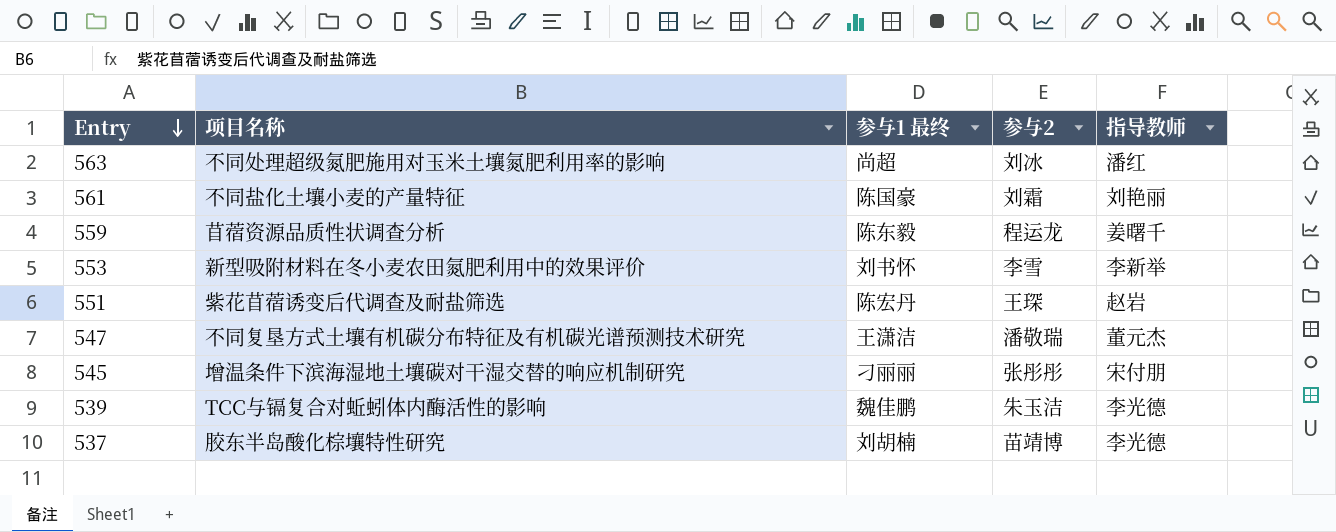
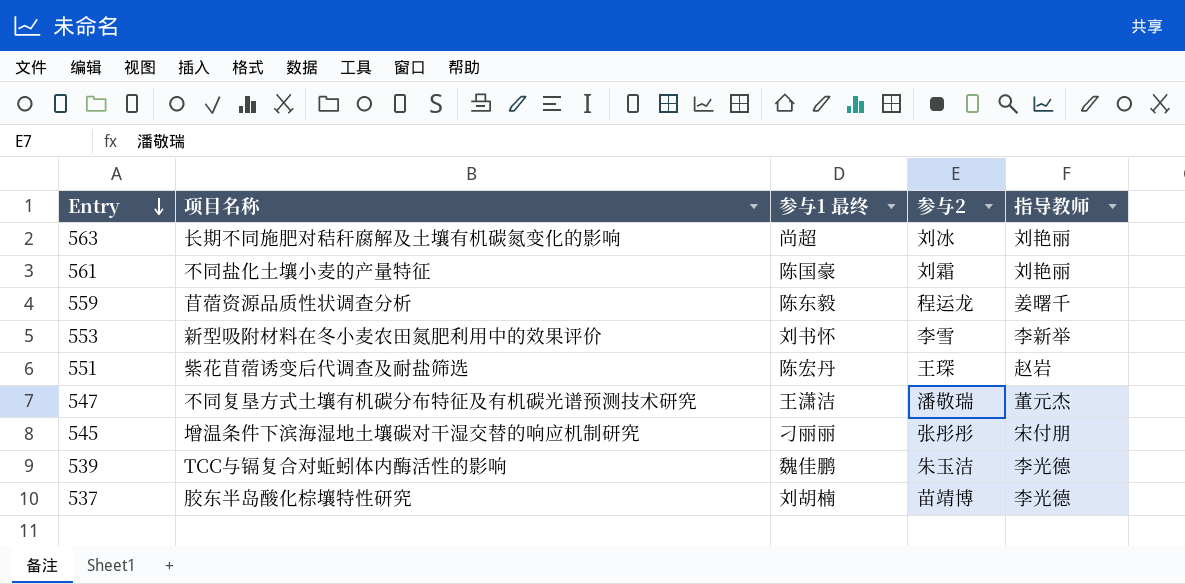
563 | 项目名称: 不同处理超级氮肥施用对玉米土壤氮肥利用率的影响 -> 长期不同施肥对秸秆腐解及土壤有机碳氮变化的影响
563 | 指导教师: 潘红 -> 刘艳丽

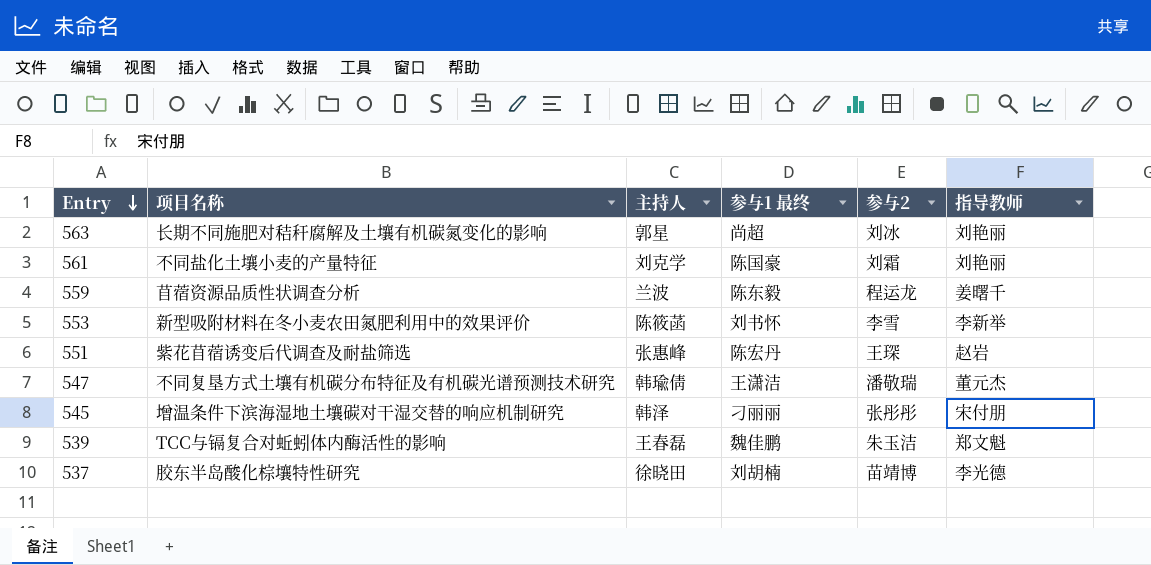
column 主持人 | position: none -> 3
539 | 指导教师: 李光德 -> 郑文魁

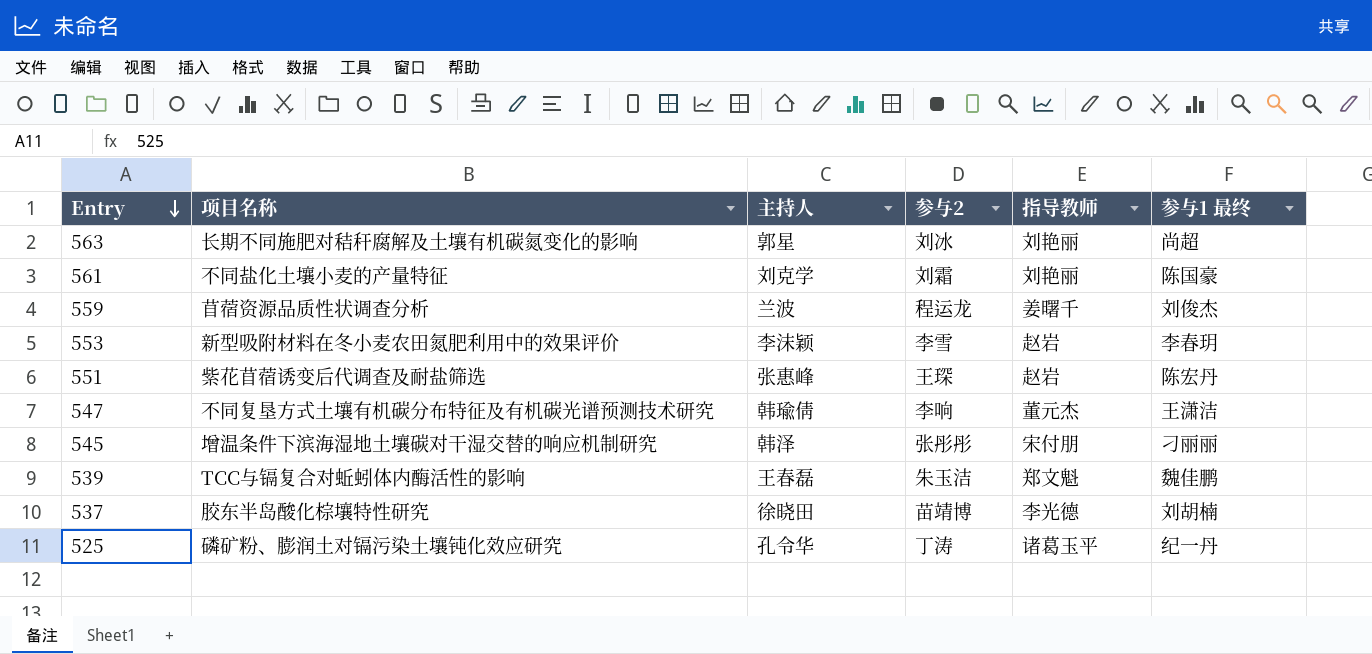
column 参与1 最终 | position: 4 -> 6
559 | 参与1 最终: 陈东毅 -> 刘俊杰
553 | 主持人: 陈筱菡 -> 李沫颖
553 | 指导教师: 李新举 -> 赵岩
553 | 参与1 最终: 刘书怀 -> 李春玥
547 | 参与2: 潘敬瑞 -> 李响
row 525: none -> 磷矿粉、膨润土对镉污染土壤钝化效应研究 | 孔令华 | 丁涛 | 诸葛玉平 | 纪一丹

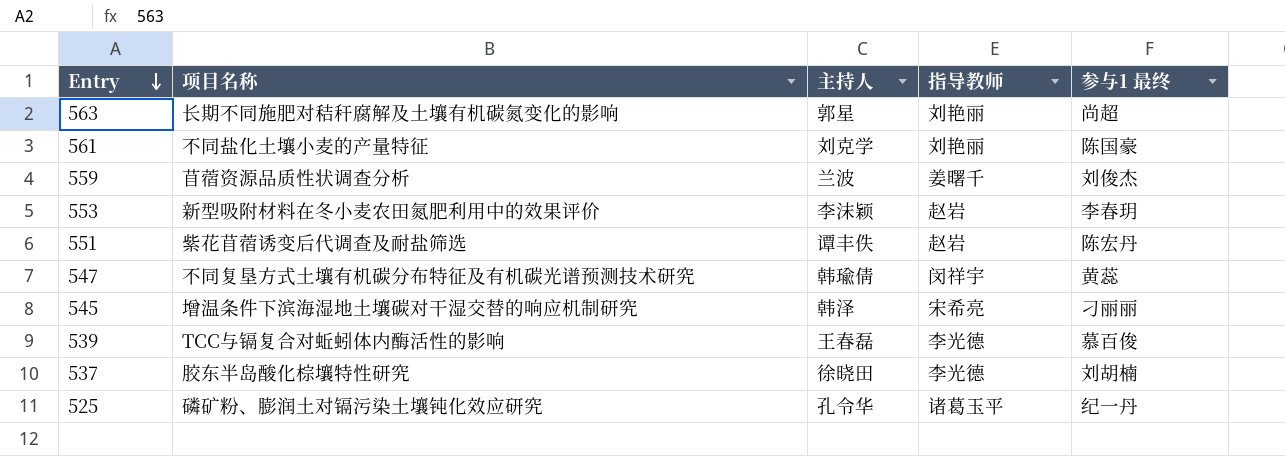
column 参与2 | position: 4 -> none
551 | 主持人: 张惠峰 -> 谭丰佚
547 | 指导教师: 董元杰 -> 闵祥宇
547 | 参与1 最终: 王潇洁 -> 黄蕊
545 | 指导教师: 宋付朋 -> 宋希亮
539 | 指导教师: 郑文魁 -> 李光德
539 | 参与1 最终: 魏佳鹏 -> 慕百俊

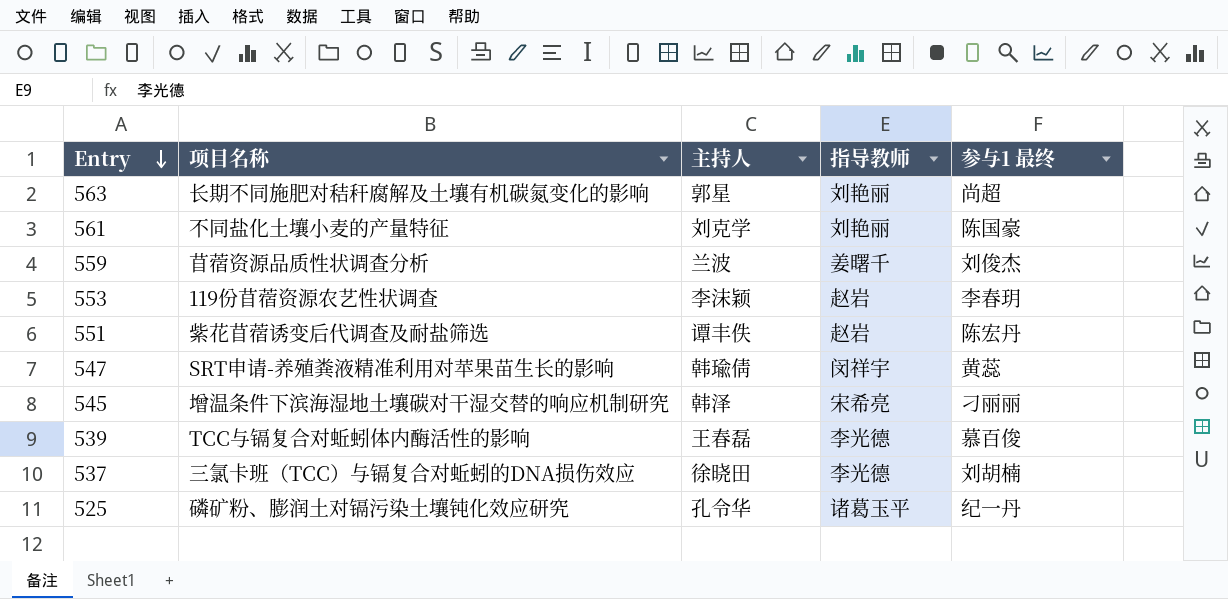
553 | 项目名称: 新型吸附材料在冬小麦农田氮肥利用中的效果评价 -> 119份苜蓿资源农艺性状调查
547 | 项目名称: 不同复垦方式土壤有机碳分布特征及有机碳光谱预测技术研究 -> SRT申请-养殖粪液精准利用对苹果苗生长的影响
537 | 项目名称: 胶东半岛酸化棕壤特性研究 -> 三氯卡班（TCC）与镉复合对蚯蚓的DNA损伤效应

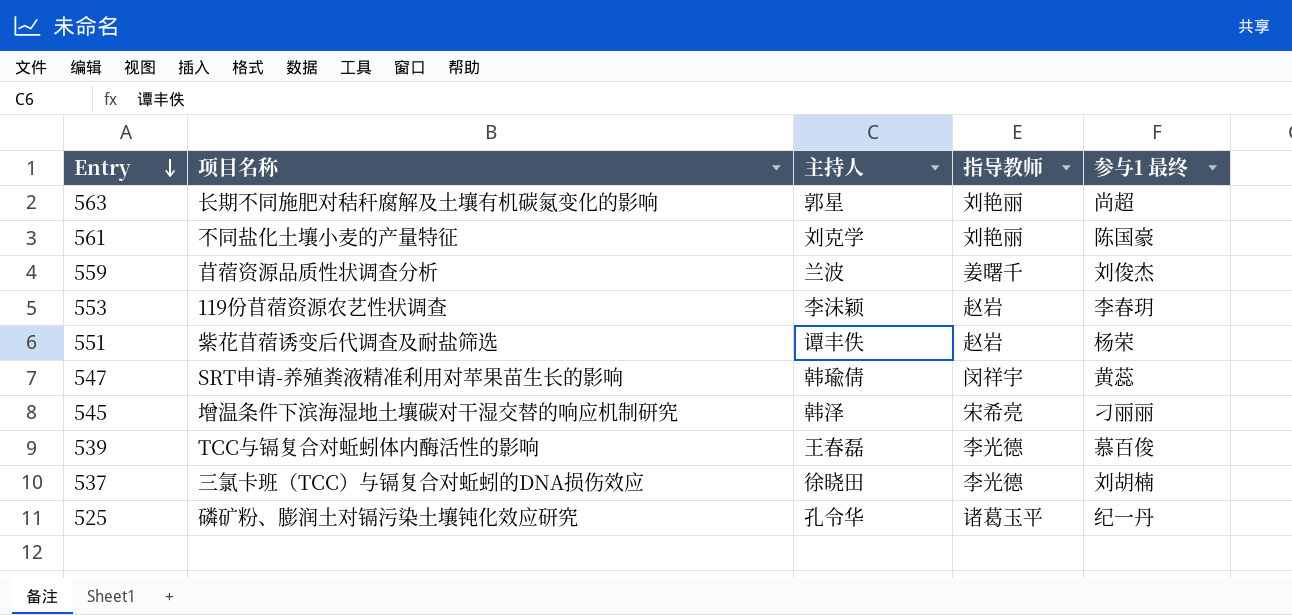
551 | 参与1 最终: 陈宏丹 -> 杨荣

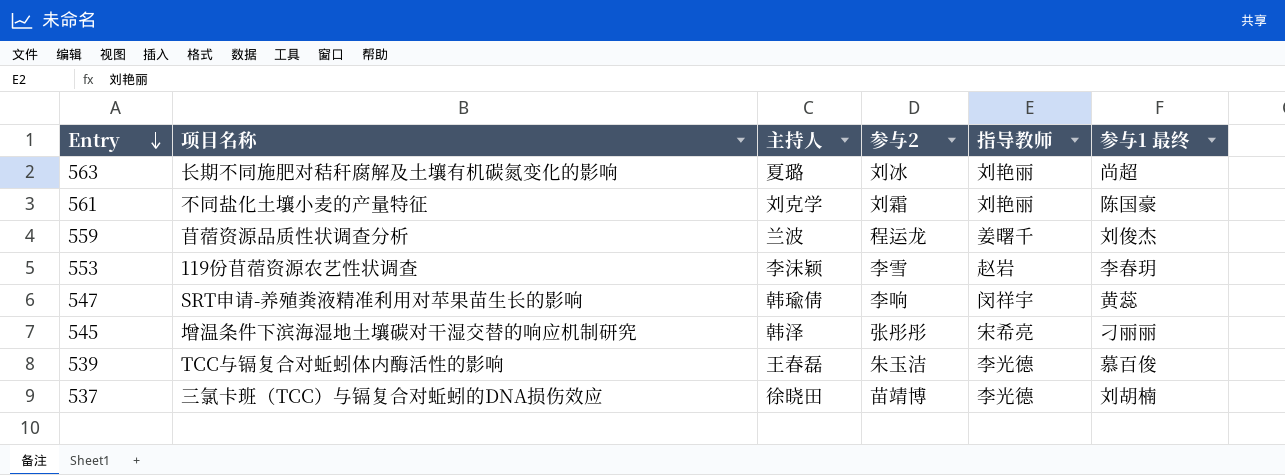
column 参与2 | position: none -> 4
row 551: 紫花苜蓿诱变后代调查及耐盐筛选 | 谭丰佚 | 赵岩 | 杨荣 -> none
row 525: 磷矿粉、膨润土对镉污染土壤钝化效应研究 | 孔令华 | 诸葛玉平 | 纪一丹 -> none
563 | 主持人: 郭星 -> 夏璐

